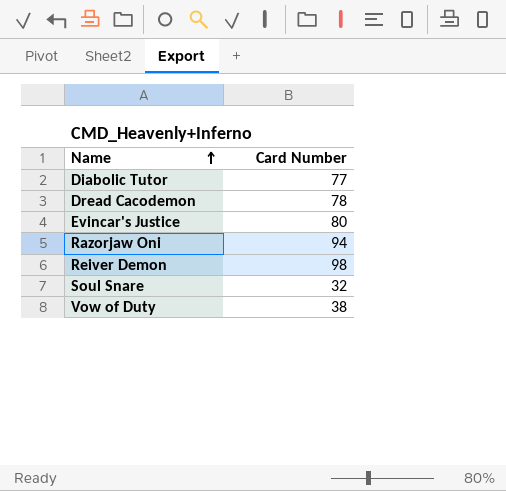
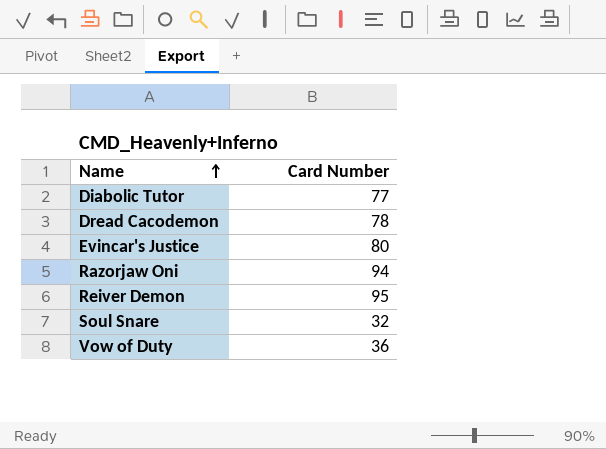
Reiver Demon | Card Number: 98 -> 95
Vow of Duty | Card Number: 38 -> 36

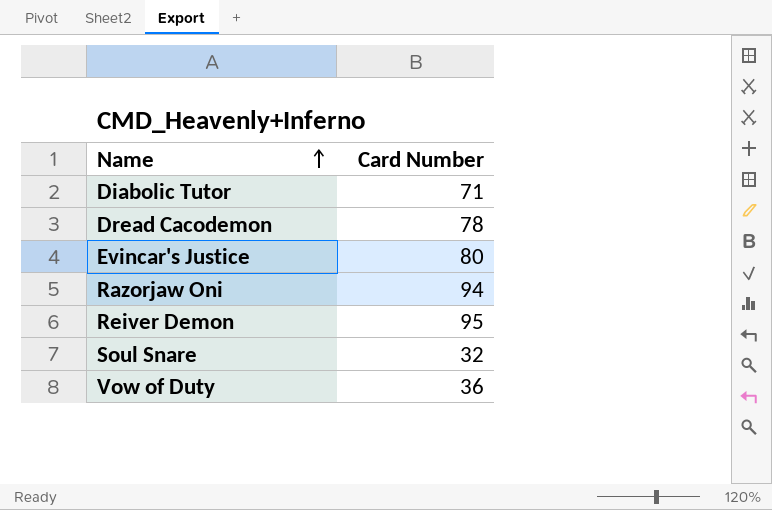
Diabolic Tutor | Card Number: 77 -> 71

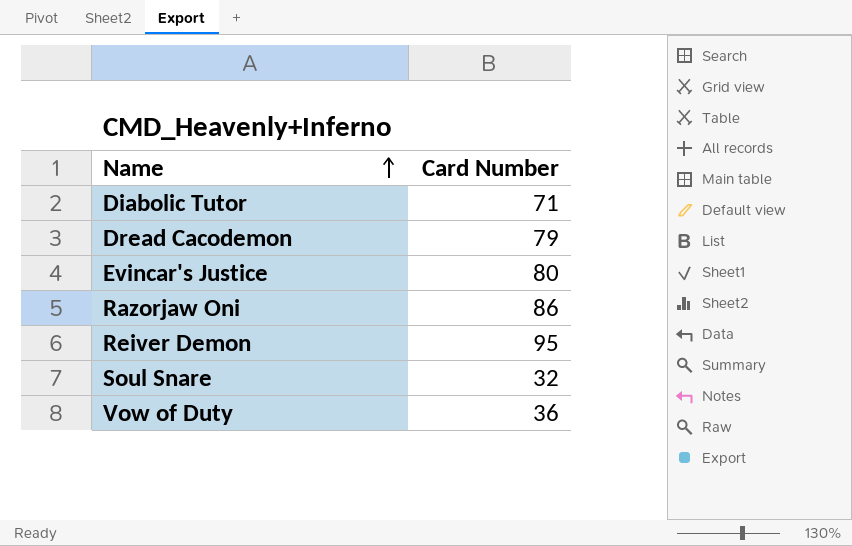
Dread Cacodemon | Card Number: 78 -> 79
Razorjaw Oni | Card Number: 94 -> 86

